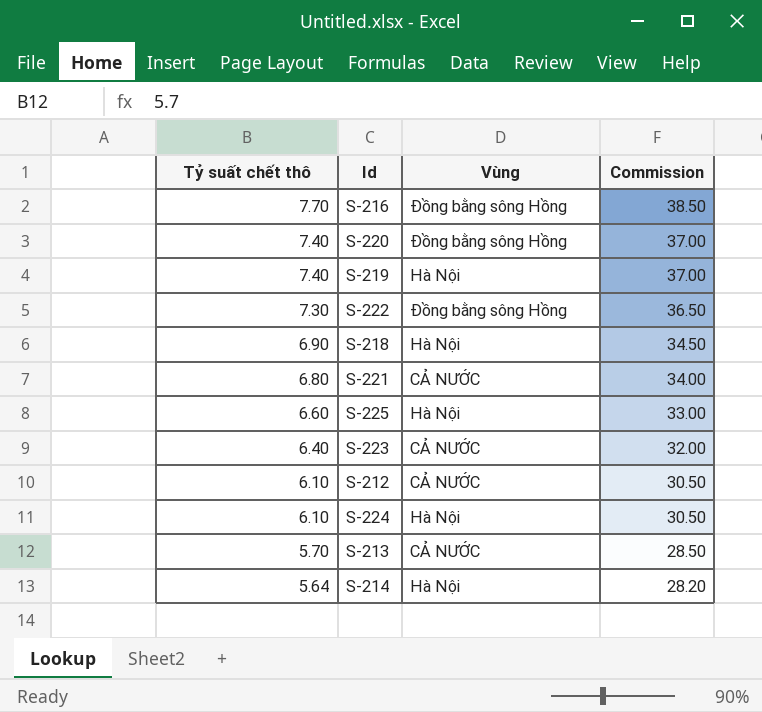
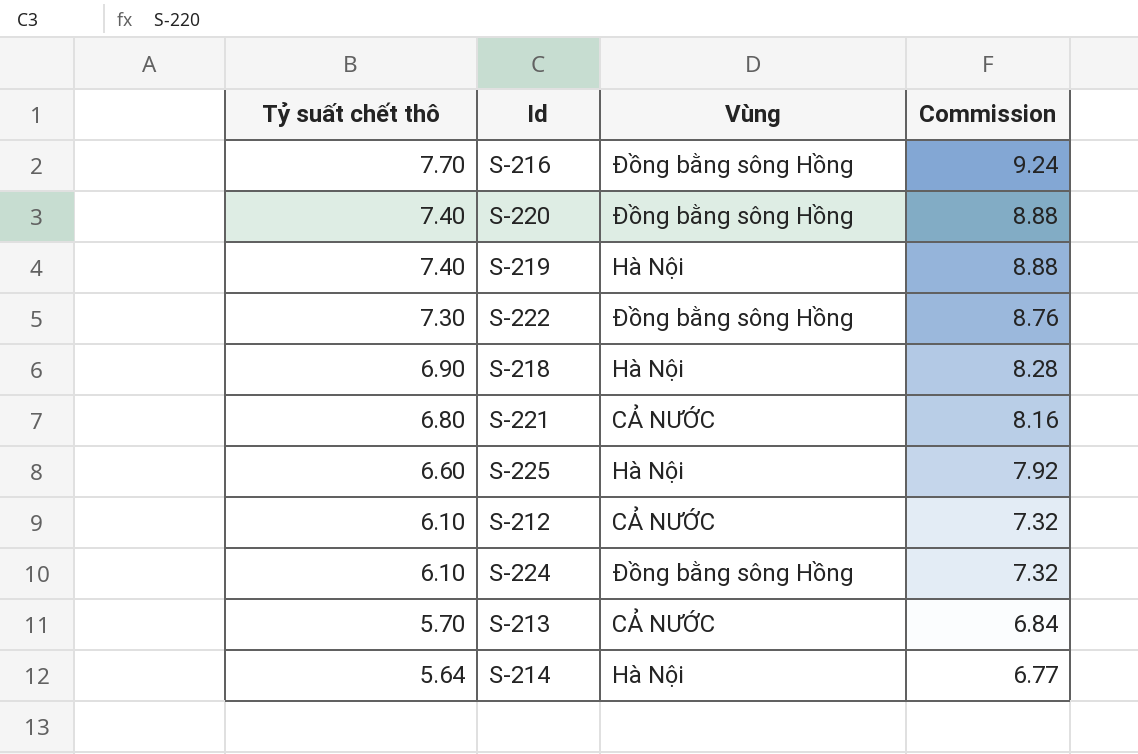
column Commission | formula: [Tỷ suất chết thô] * 5 -> [Tỷ suất chết thô] * 1.2
row S-223: 6.40 | CẢ NƯỚC | 32.00 -> none
S-224 | Vùng: Hà Nội -> Đồng bằng sông Hồng

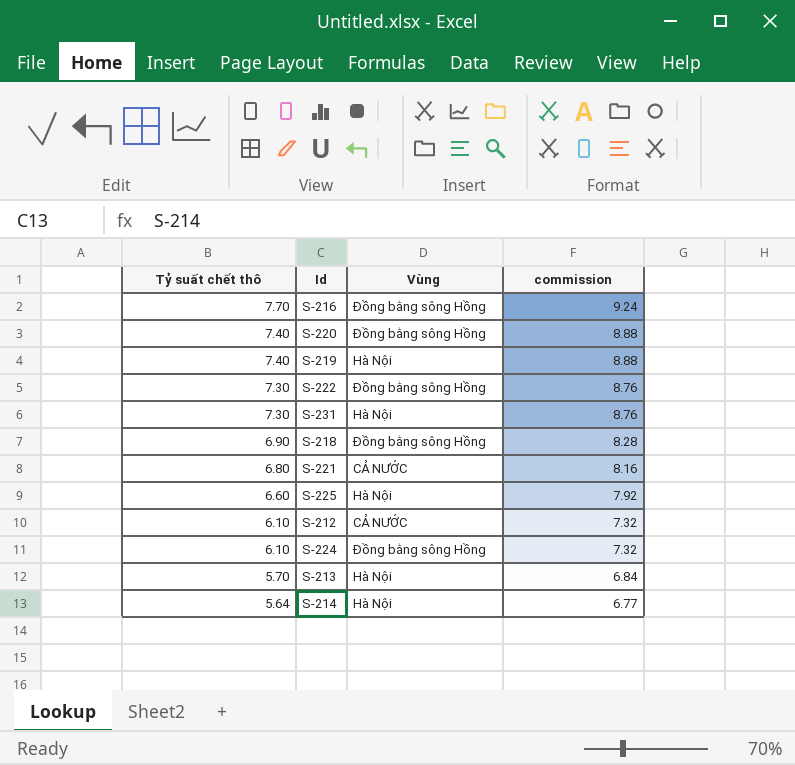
column name: Commission -> commission
row S-231: none -> 7.30 | Hà Nội | 8.76
S-218 | Vùng: Hà Nội -> Đồng bằng sông Hồng
S-213 | Vùng: CẢ NƯỚC -> Hà Nội

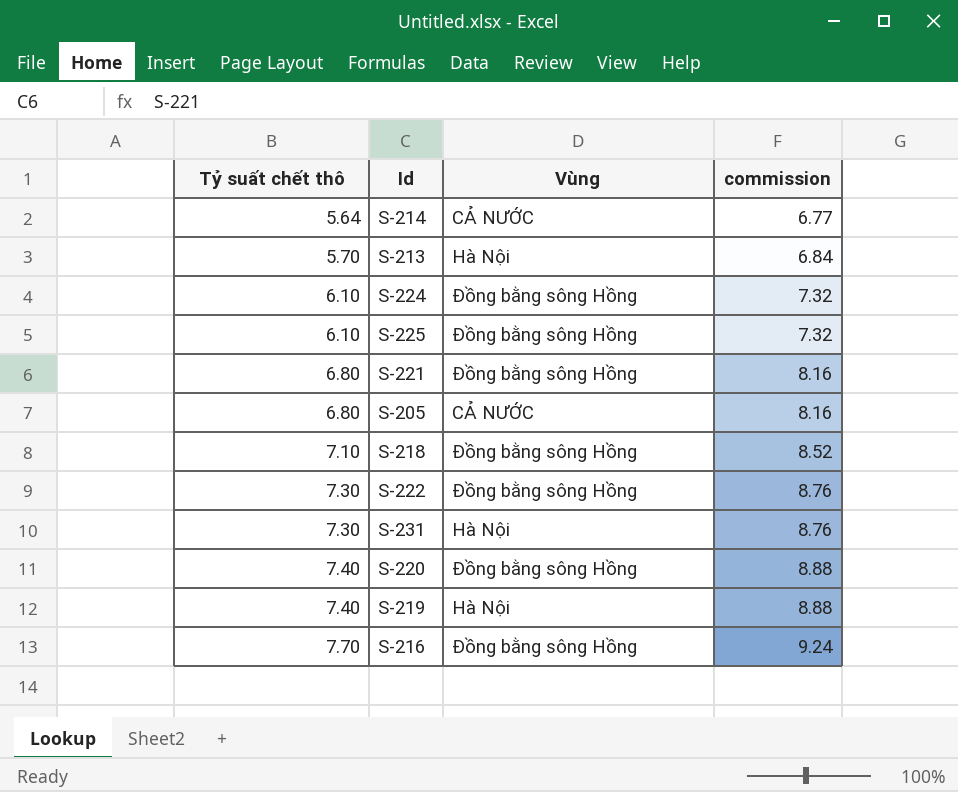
row order: Tỷ suất chết thô descending -> Tỷ suất chết thô ascending
row S-212: 6.10 | CẢ NƯỚC | 7.32 -> none
S-214 | Vùng: Hà Nội -> CẢ NƯỚC
S-225 | Tỷ suất chết thô: 6.60 -> 6.10
S-225 | Vùng: Hà Nội -> Đồng bằng sông Hồng
S-225 | commission: 7.92 -> 7.32
S-221 | Vùng: CẢ NƯỚC -> Đồng bằng sông Hồng
row S-205: none -> 6.80 | CẢ NƯỚC | 8.16
S-218 | Tỷ suất chết thô: 6.90 -> 7.10
S-218 | commission: 8.28 -> 8.52

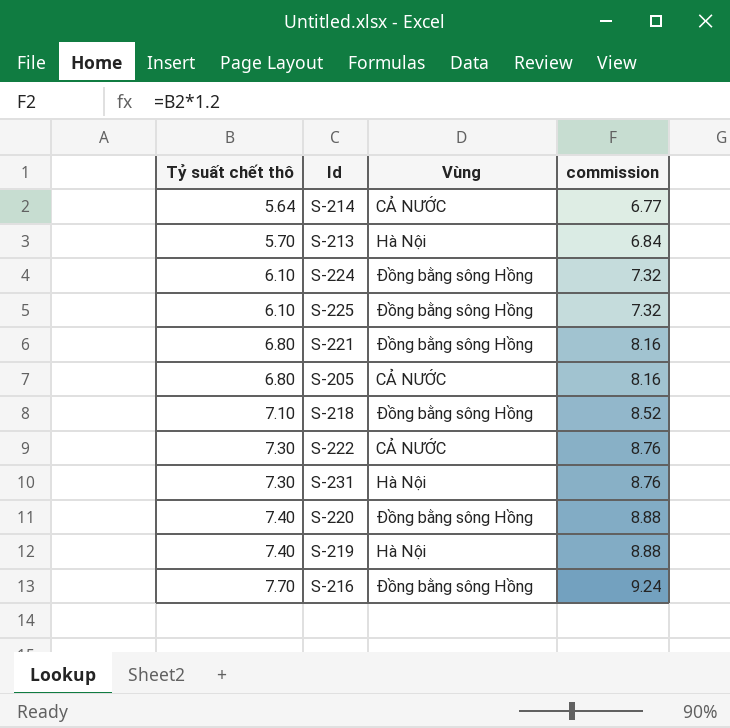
S-222 | Vùng: Đồng bằng sông Hồng -> CẢ NƯỚC

